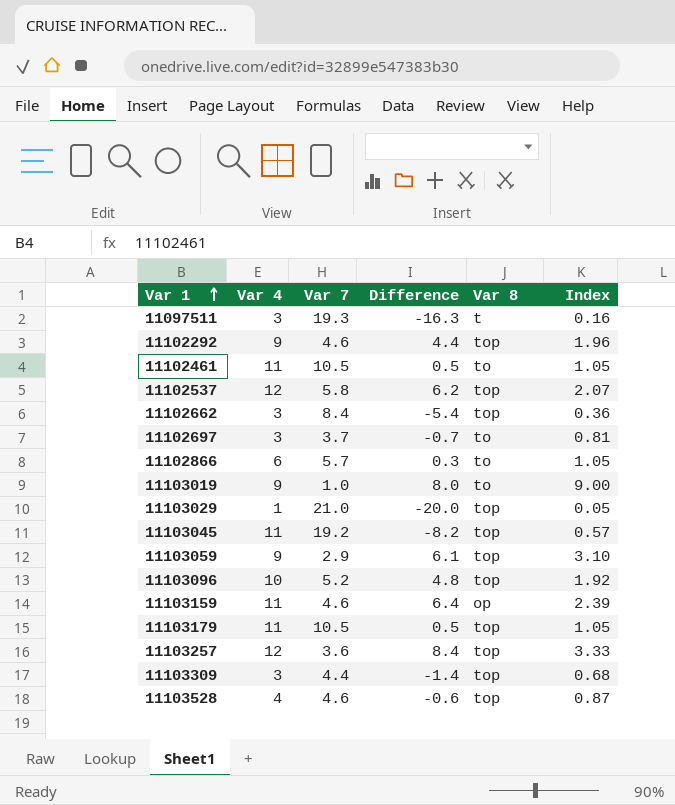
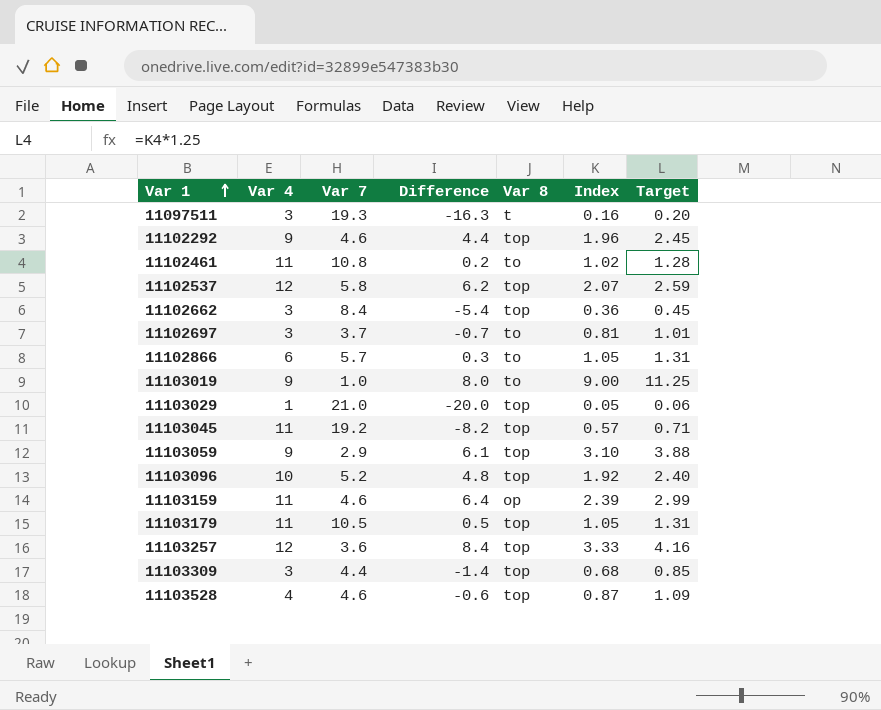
column Target | formula: none -> [Index] * 1.25
11102461 | Var 7: 10.5 -> 10.8
11102461 | Difference: 0.5 -> 0.2
11102461 | Index: 1.05 -> 1.02

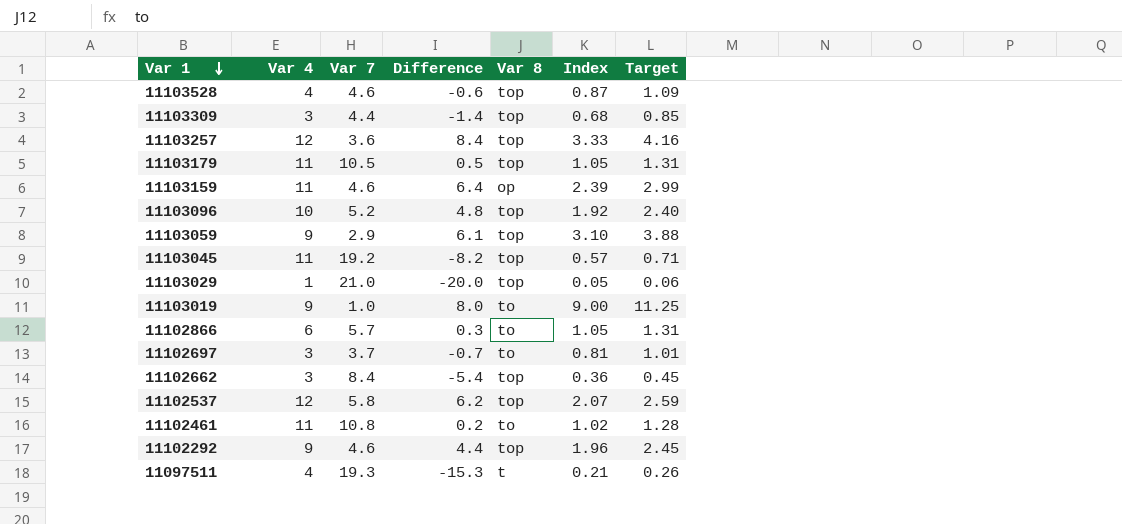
row order: Var 1 ascending -> Var 1 descending
11097511 | Var 4: 3 -> 4
11097511 | Difference: -16.3 -> -15.3
11097511 | Index: 0.16 -> 0.21
11097511 | Target: 0.20 -> 0.26

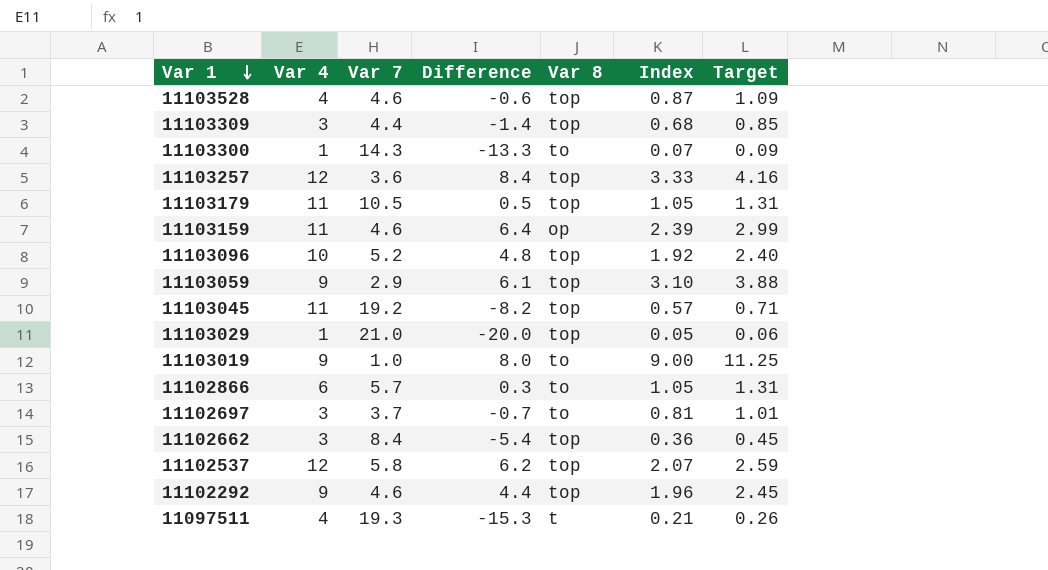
row 11102461: 11 | 10.8 | 0.2 | to | 1.02 | 1.28 -> none
row 11103300: none -> 1 | 14.3 | -13.3 | to | 0.07 | 0.09

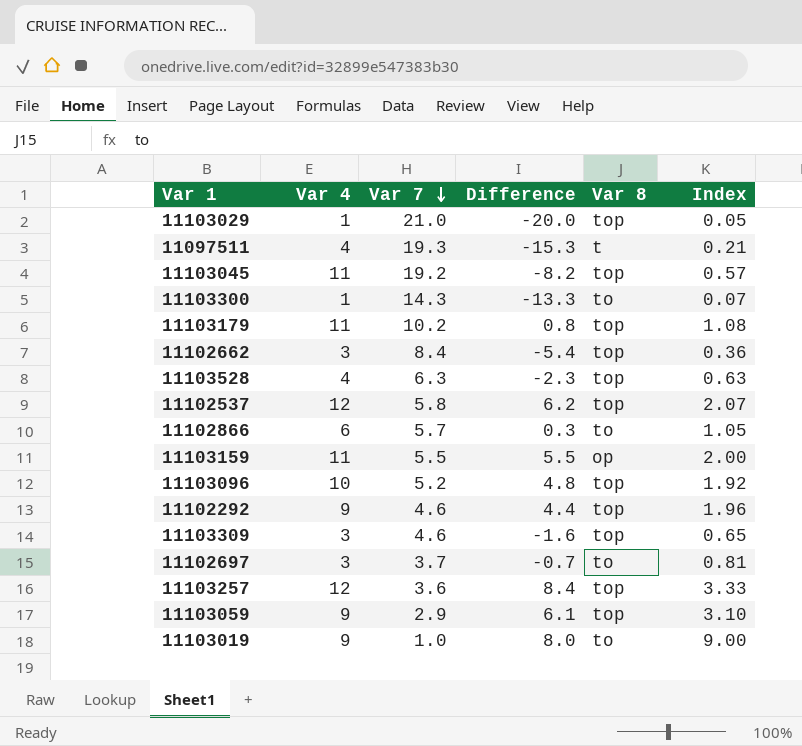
row order: Var 1 descending -> Var 7 descending
column Target | formula: [Index] * 1.25 -> none
11103179 | Var 7: 10.5 -> 10.2
11103179 | Difference: 0.5 -> 0.8
11103179 | Index: 1.05 -> 1.08
11103528 | Var 7: 4.6 -> 6.3
11103528 | Difference: -0.6 -> -2.3
11103528 | Index: 0.87 -> 0.63
11103159 | Var 7: 4.6 -> 5.5
11103159 | Difference: 6.4 -> 5.5
11103159 | Index: 2.39 -> 2.00
11103309 | Var 7: 4.4 -> 4.6
11103309 | Difference: -1.4 -> -1.6
11103309 | Index: 0.68 -> 0.65

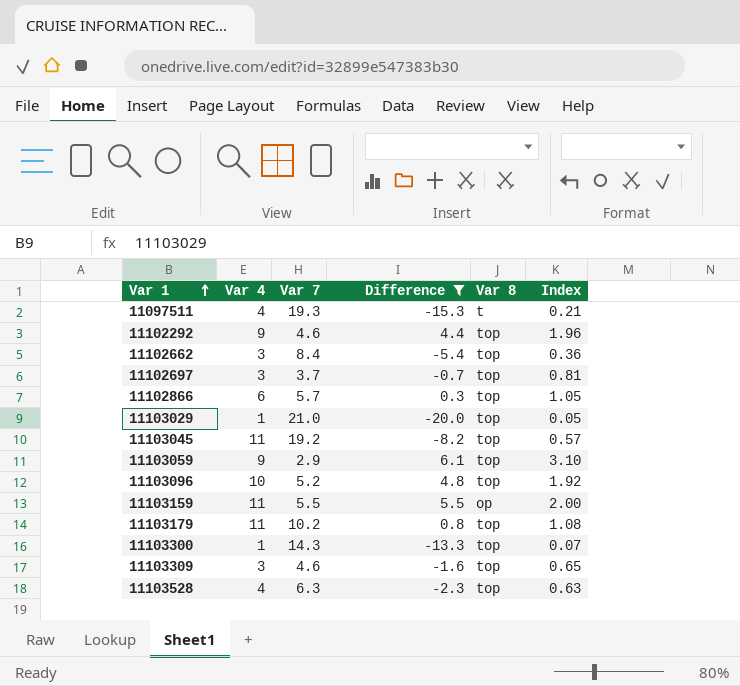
filter: none -> Difference <= 6.1
row order: Var 7 descending -> Var 1 ascending
11102697 | Var 8: to -> top
11102866 | Var 8: to -> top
11103300 | Var 8: to -> top

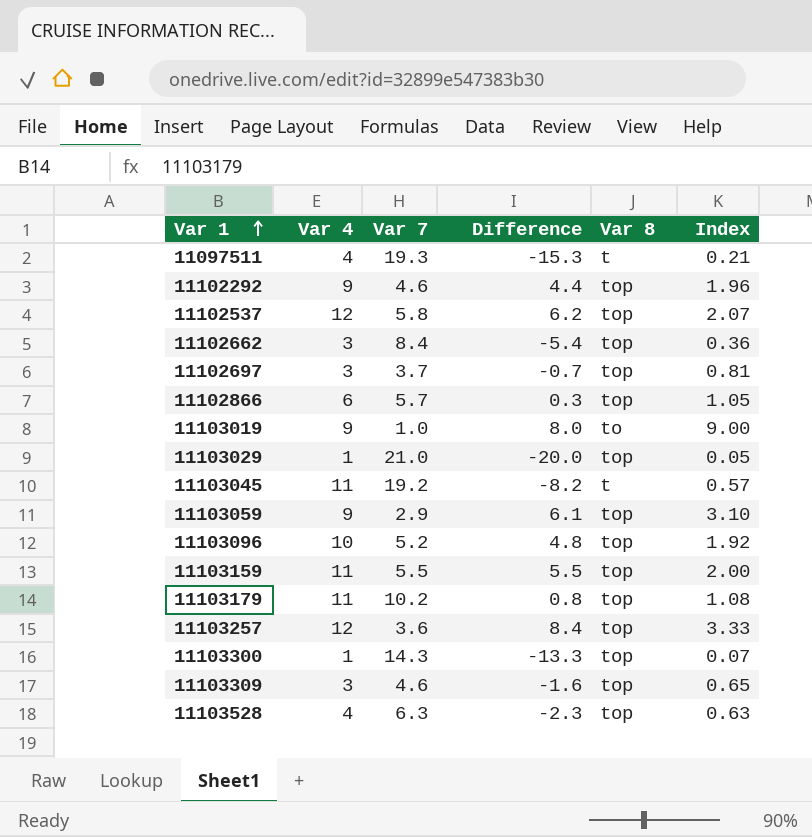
filter: Difference <= 6.1 -> none
11103045 | Var 8: top -> t
11103159 | Var 8: op -> top

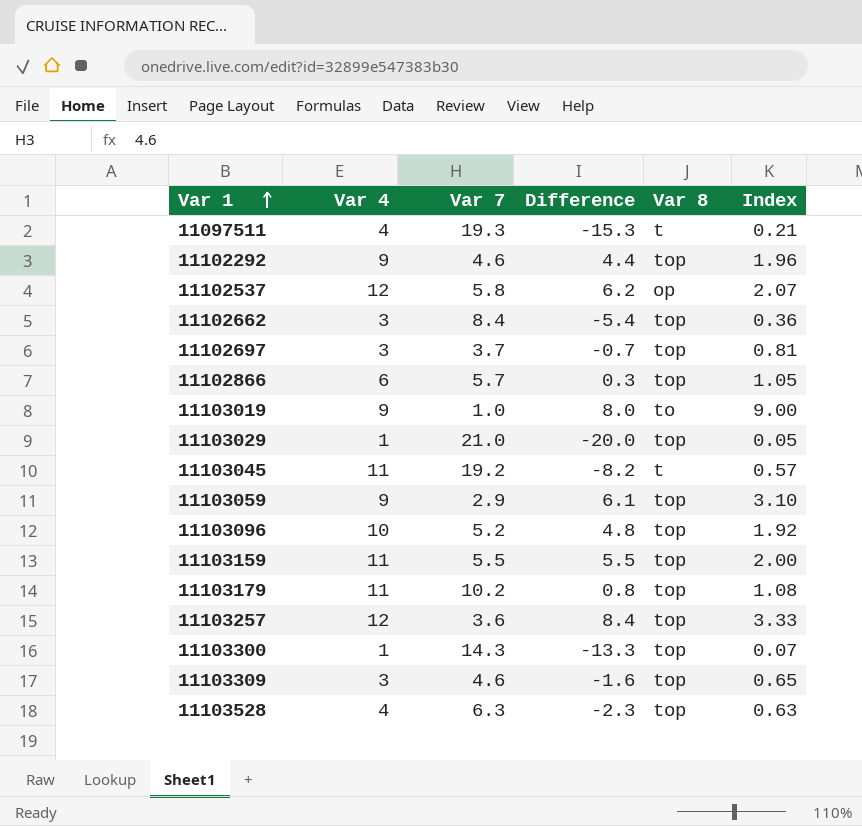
11102537 | Var 8: top -> op

